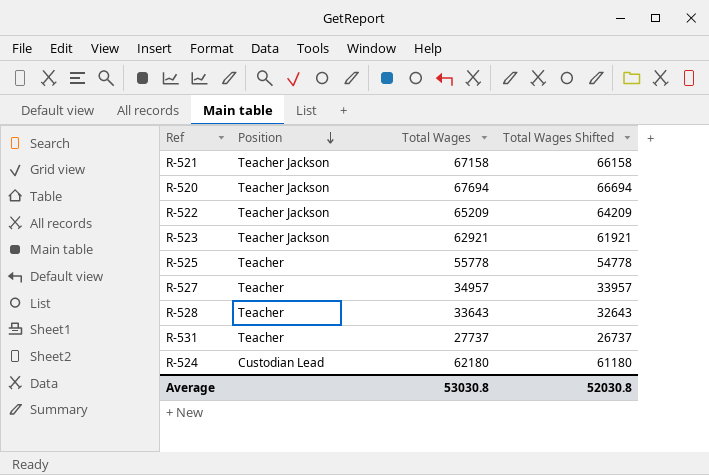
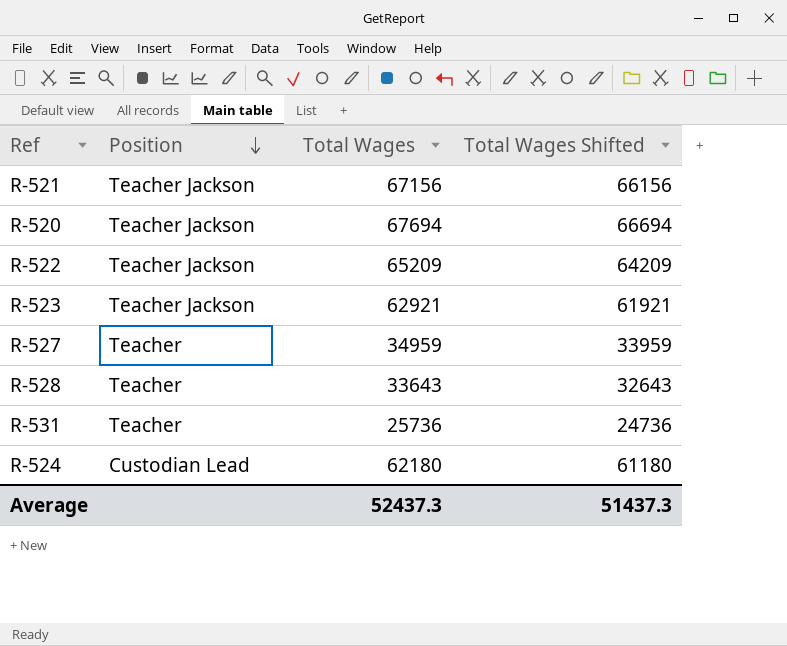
row R-525: Teacher | 55778 | 54778 -> none
R-521 | Total Wages: 67158 -> 67156
R-521 | Total Wages Shifted: 66158 -> 66156
R-527 | Total Wages: 34957 -> 34959
R-527 | Total Wages Shifted: 33957 -> 33959
R-531 | Total Wages: 27737 -> 25736
R-531 | Total Wages Shifted: 26737 -> 24736
Average | Total Wages: 53030.8 -> 52437.3
Average | Total Wages Shifted: 52030.8 -> 51437.3

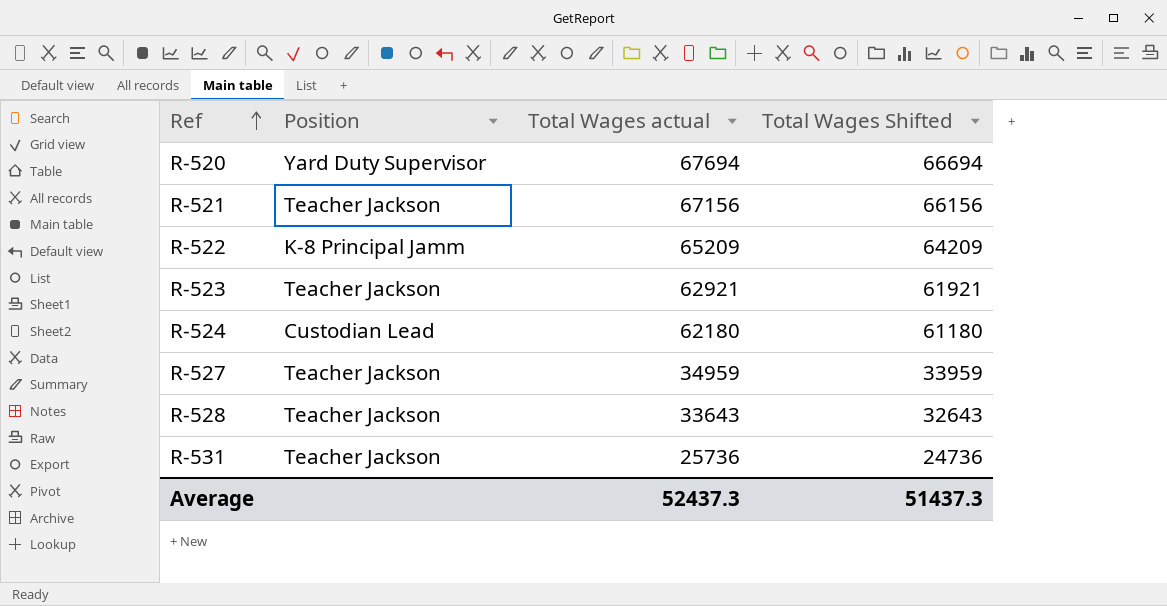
row order: Position descending -> Ref ascending
column name: Total Wages -> Total Wages actual
R-520 | Position: Teacher Jackson -> Yard Duty Supervisor
R-522 | Position: Teacher Jackson -> K-8 Principal Jamm
R-527 | Position: Teacher -> Teacher Jackson
R-528 | Position: Teacher -> Teacher Jackson
R-531 | Position: Teacher -> Teacher Jackson

